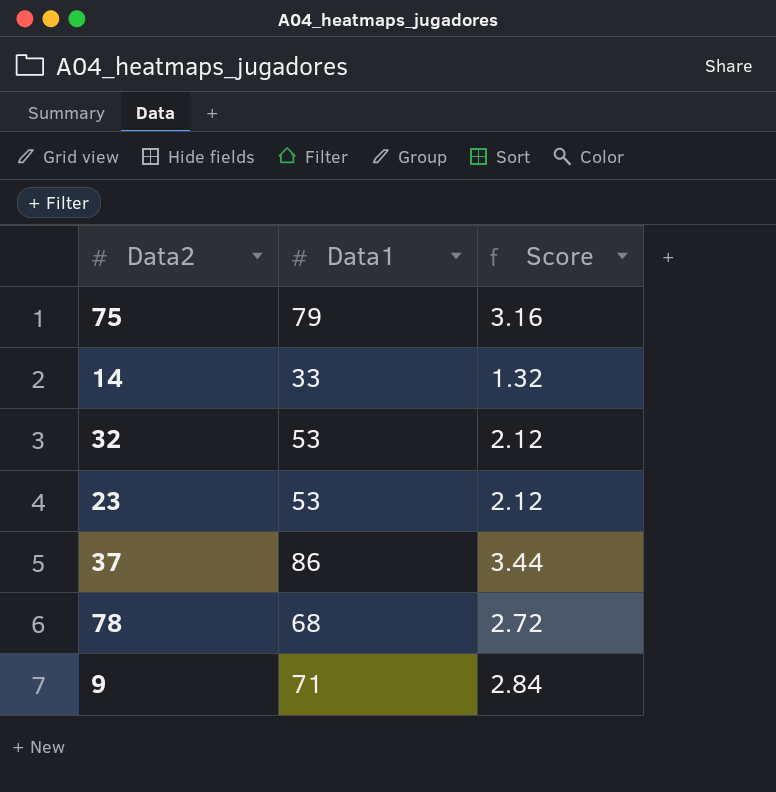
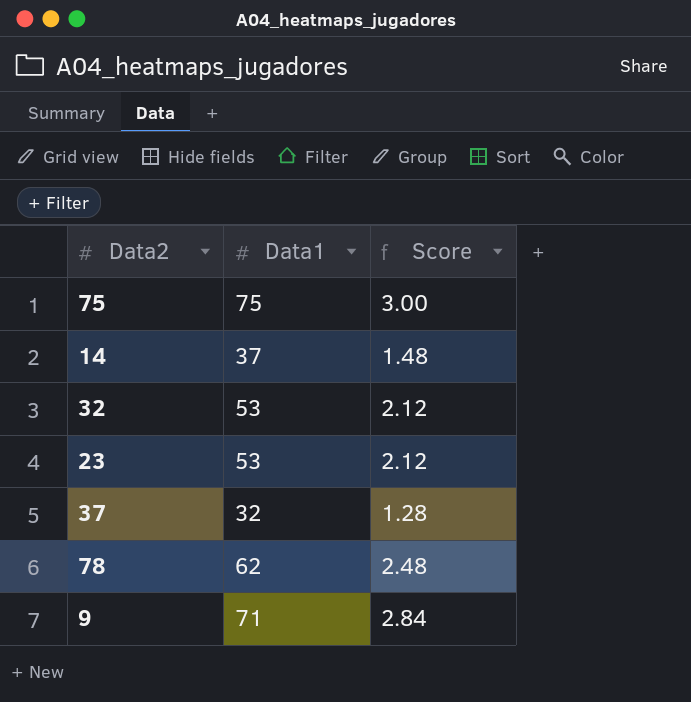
75 | Data1: 79 -> 75
75 | Score: 3.16 -> 3.00
14 | Data1: 33 -> 37
14 | Score: 1.32 -> 1.48
37 | Data1: 86 -> 32
37 | Score: 3.44 -> 1.28
78 | Data1: 68 -> 62
78 | Score: 2.72 -> 2.48

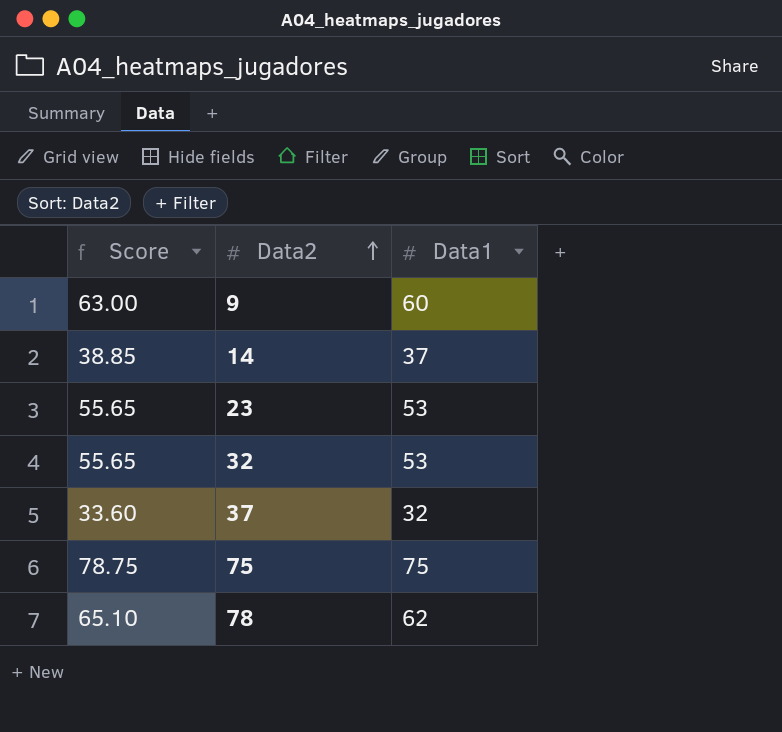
row order: none -> Data2 ascending
column Score | formula: [Data1] * 0.04 -> [Data1] * 1.05
column Score | position: 3 -> 1
9 | Data1: 71 -> 60

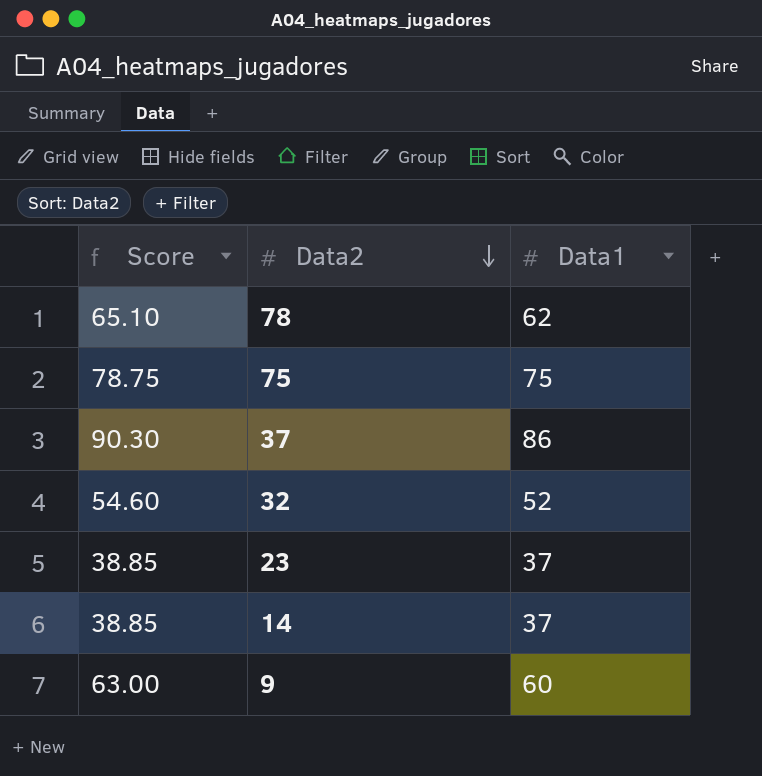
row order: Data2 ascending -> Data2 descending
37 | Score: 33.60 -> 90.30
37 | Data1: 32 -> 86
32 | Score: 55.65 -> 54.60
32 | Data1: 53 -> 52
23 | Score: 55.65 -> 38.85
23 | Data1: 53 -> 37

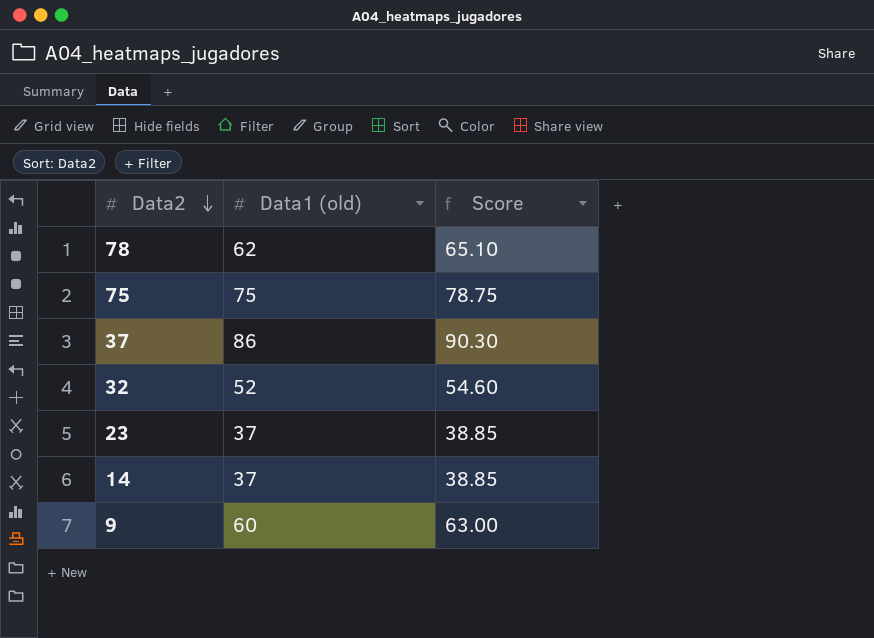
column name: Data1 -> Data1 (old)
column Score | position: 1 -> 3

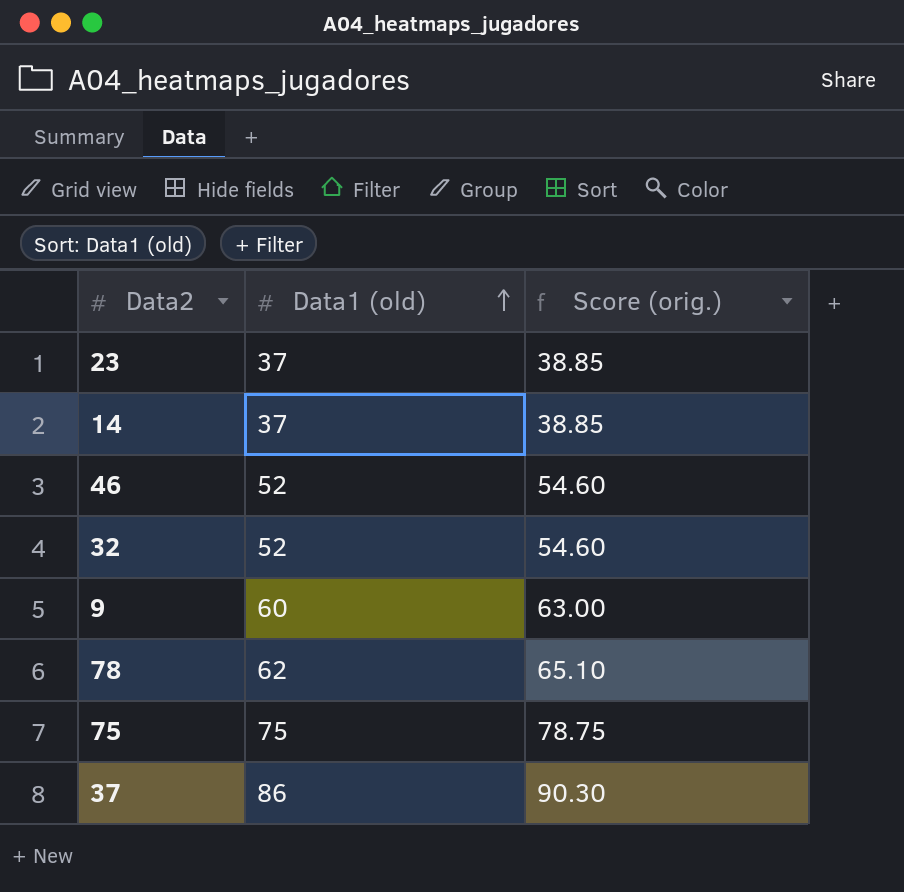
row order: Data2 descending -> Data1 (old) ascending
column name: Score -> Score (orig.)
row 46: none -> 52 | 54.60

